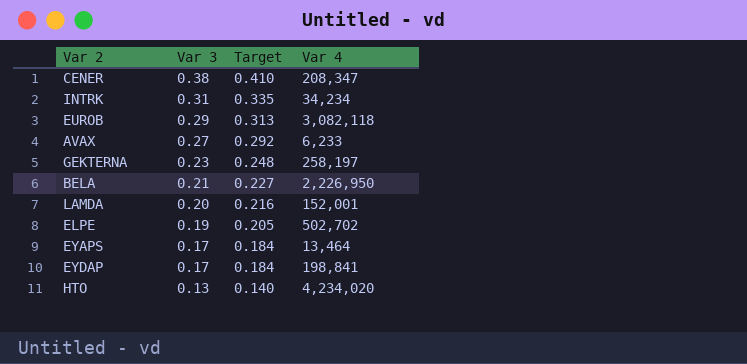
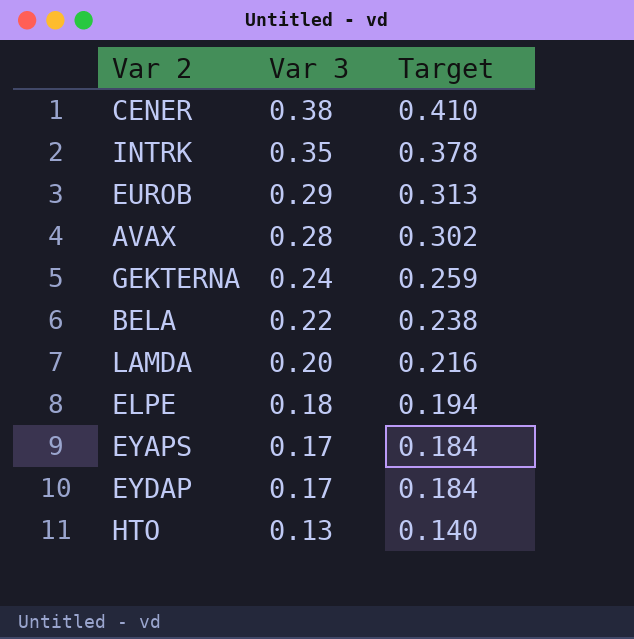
column Var 4 | position: 4 -> none
INTRK | Var 3: 0.31 -> 0.35
INTRK | Target: 0.335 -> 0.378
AVAX | Var 3: 0.27 -> 0.28
AVAX | Target: 0.292 -> 0.302
GEKTERNA | Var 3: 0.23 -> 0.24
GEKTERNA | Target: 0.248 -> 0.259
BELA | Var 3: 0.21 -> 0.22
BELA | Target: 0.227 -> 0.238
ELPE | Var 3: 0.19 -> 0.18
ELPE | Target: 0.205 -> 0.194

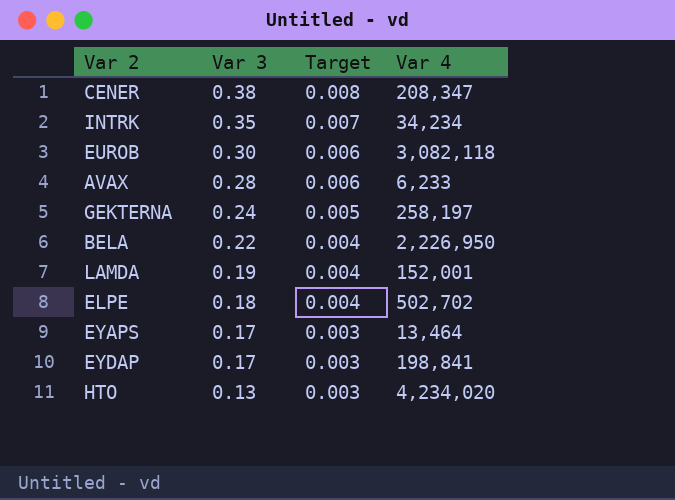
column Target | formula: [Var 3] * 1.08 -> [Var 3] * 0.02
column Var 4 | position: none -> 4
EUROB | Var 3: 0.29 -> 0.30
LAMDA | Var 3: 0.20 -> 0.19

